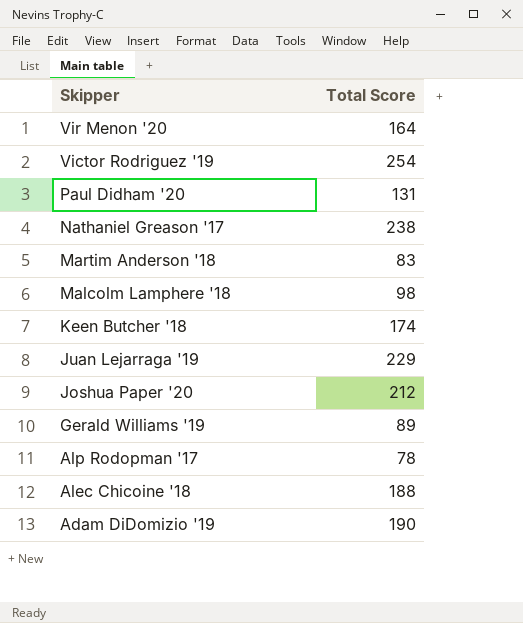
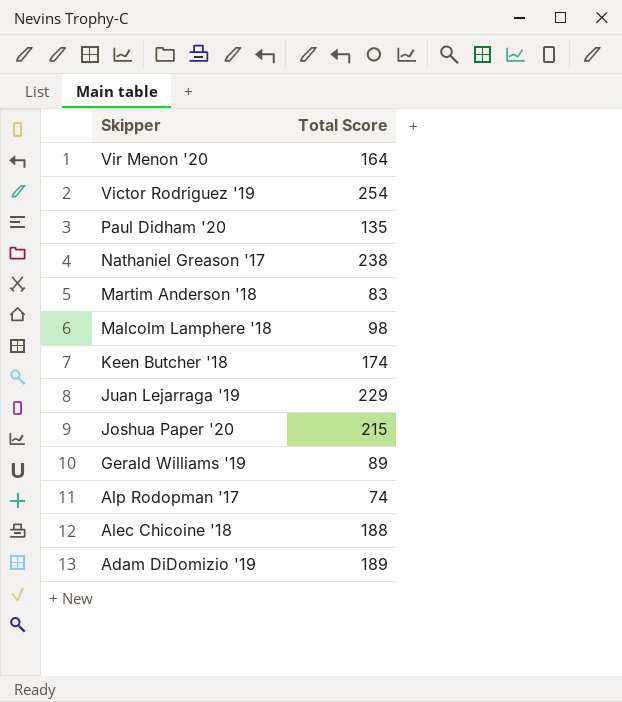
Paul Didham '20 | Total Score: 131 -> 135
Joshua Paper '20 | Total Score: 212 -> 215
Alp Rodopman '17 | Total Score: 78 -> 74
Adam DiDomizio '19 | Total Score: 190 -> 189

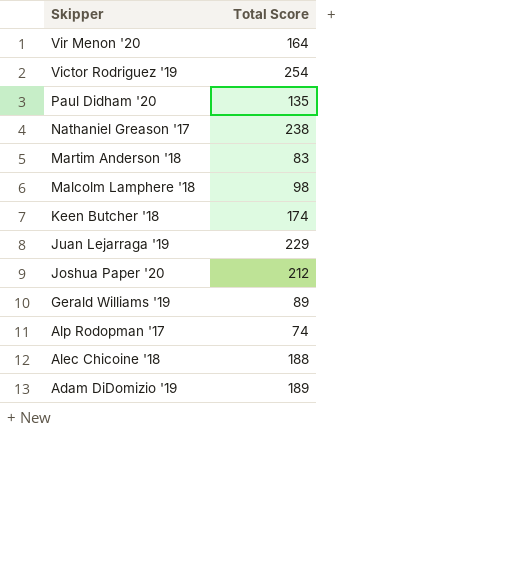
Joshua Paper '20 | Total Score: 215 -> 212

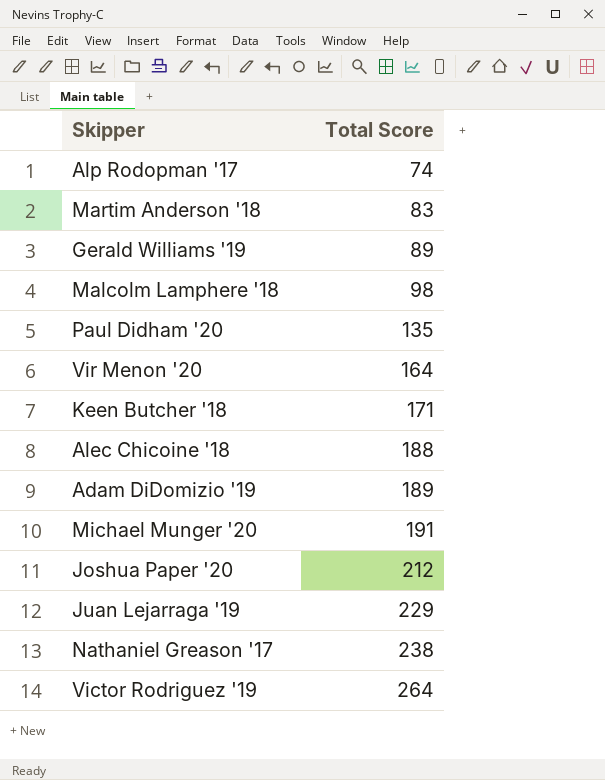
row order: Skipper descending -> Total Score ascending
Keen Butcher '18 | Total Score: 174 -> 171
row Michael Munger '20: none -> 191
Victor Rodriguez '19 | Total Score: 254 -> 264

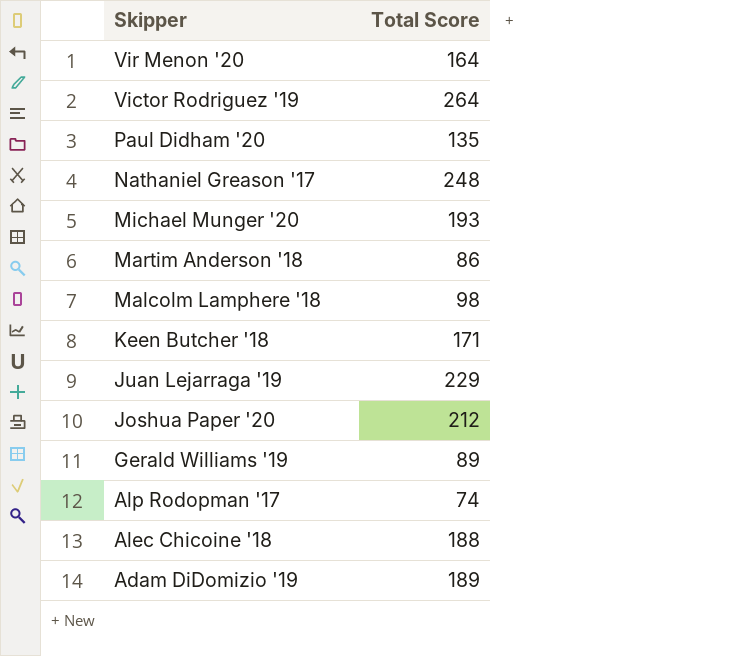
row order: Total Score ascending -> Skipper descending
Nathaniel Greason '17 | Total Score: 238 -> 248
Michael Munger '20 | Total Score: 191 -> 193
Martim Anderson '18 | Total Score: 83 -> 86

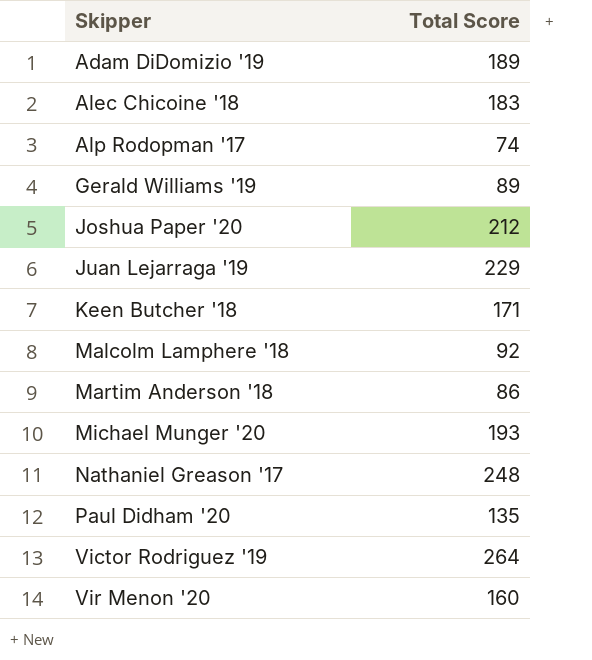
row order: Skipper descending -> Skipper ascending
Alec Chicoine '18 | Total Score: 188 -> 183
Malcolm Lamphere '18 | Total Score: 98 -> 92
Vir Menon '20 | Total Score: 164 -> 160

